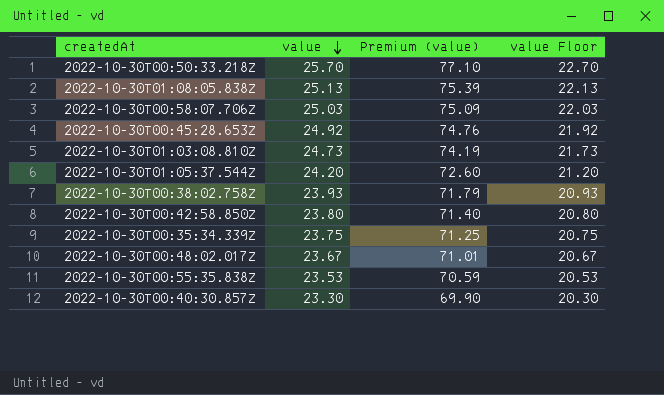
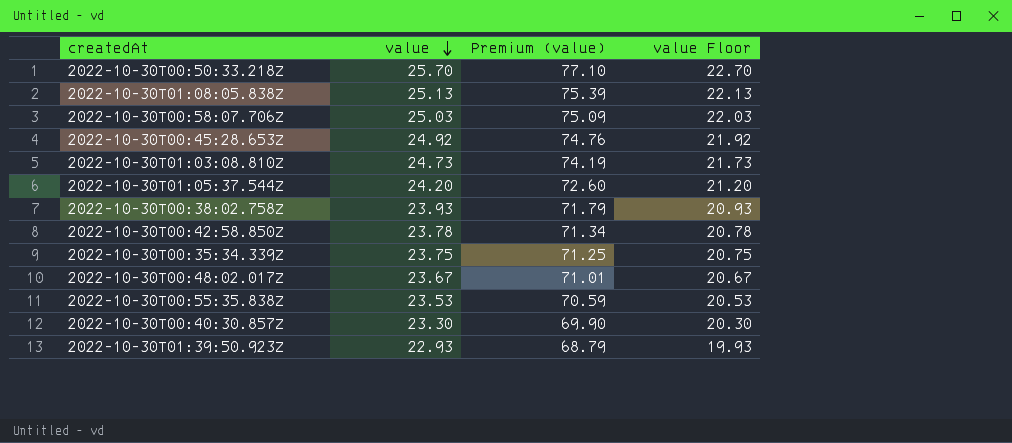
2022-10-30T00:42:58.850Z | value: 23.80 -> 23.78
2022-10-30T00:42:58.850Z | Premium (value): 71.40 -> 71.34
2022-10-30T00:42:58.850Z | value Floor: 20.80 -> 20.78
row 2022-10-30T01:39:50.923Z: none -> 22.93 | 68.79 | 19.93

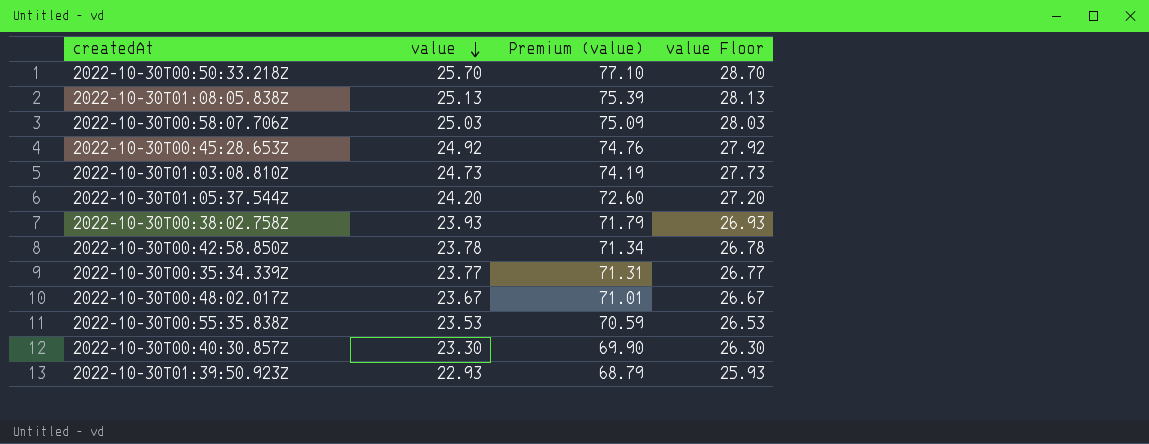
column value Floor | formula: [value] - 3 -> [value] + 3
2022-10-30T00:35:34.339Z | value: 23.75 -> 23.77
2022-10-30T00:35:34.339Z | Premium (value): 71.25 -> 71.31

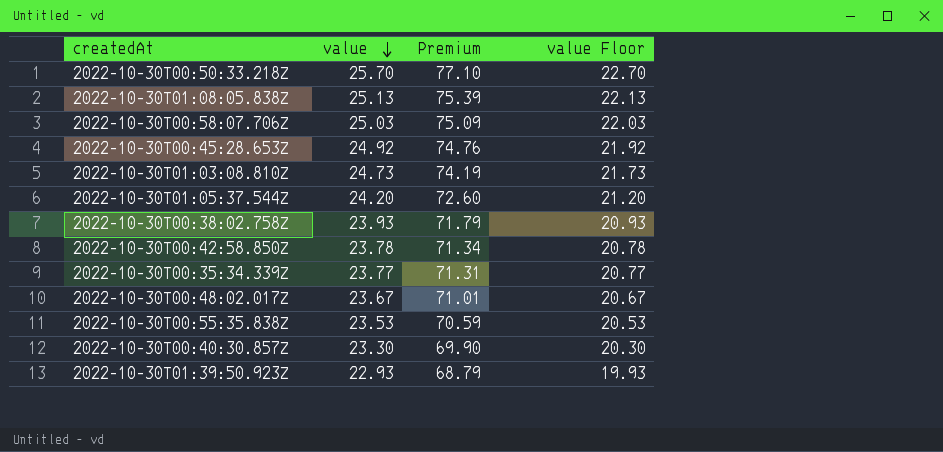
column name: Premium (value) -> Premium
column value Floor | formula: [value] + 3 -> [value] - 3

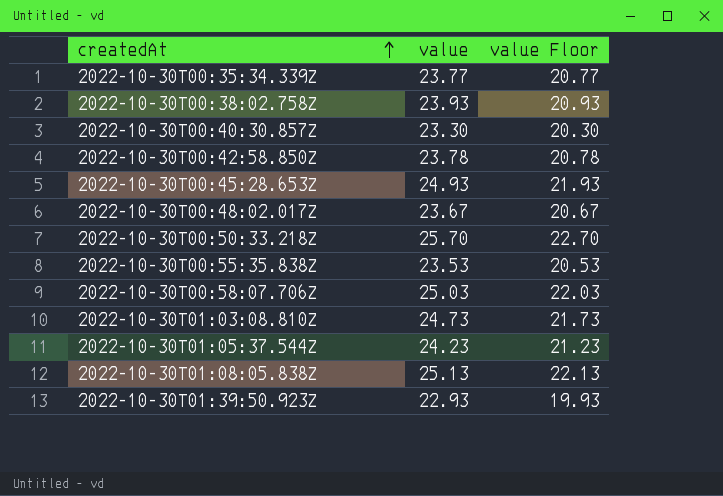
row order: value descending -> createdAt ascending
column Premium | formula: [value] * 3 -> none
2022-10-30T00:45:28.653Z | value: 24.92 -> 24.93
2022-10-30T00:45:28.653Z | value Floor: 21.92 -> 21.93
2022-10-30T01:05:37.544Z | value: 24.20 -> 24.23
2022-10-30T01:05:37.544Z | value Floor: 21.20 -> 21.23

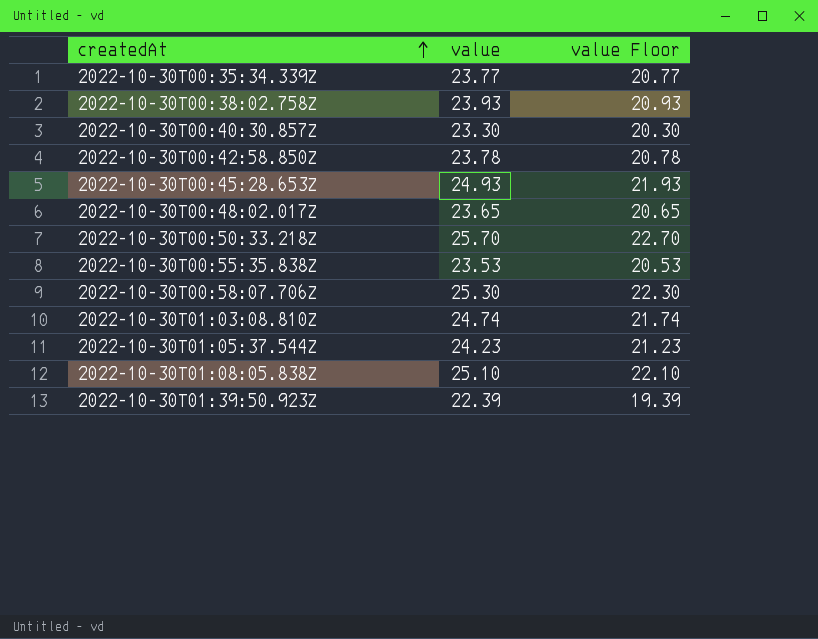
2022-10-30T00:48:02.017Z | value: 23.67 -> 23.65
2022-10-30T00:48:02.017Z | value Floor: 20.67 -> 20.65
2022-10-30T00:58:07.706Z | value: 25.03 -> 25.30
2022-10-30T00:58:07.706Z | value Floor: 22.03 -> 22.30
2022-10-30T01:03:08.810Z | value: 24.73 -> 24.74
2022-10-30T01:03:08.810Z | value Floor: 21.73 -> 21.74
2022-10-30T01:08:05.838Z | value: 25.13 -> 25.10
2022-10-30T01:08:05.838Z | value Floor: 22.13 -> 22.10
2022-10-30T01:39:50.923Z | value: 22.93 -> 22.39
2022-10-30T01:39:50.923Z | value Floor: 19.93 -> 19.39

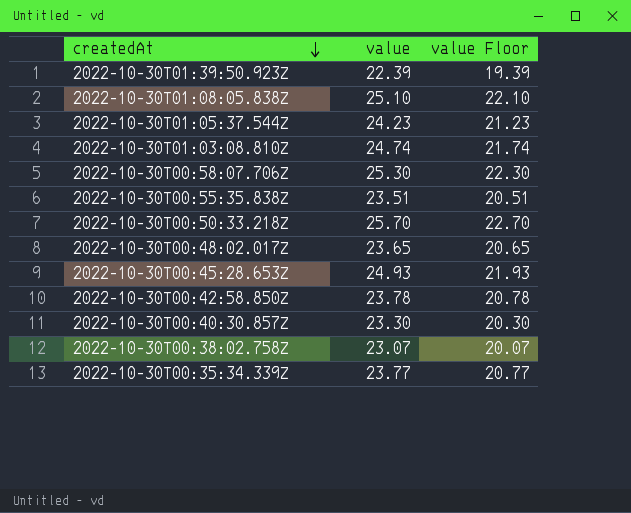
row order: createdAt ascending -> createdAt descending
2022-10-30T00:55:35.838Z | value: 23.53 -> 23.51
2022-10-30T00:55:35.838Z | value Floor: 20.53 -> 20.51
2022-10-30T00:38:02.758Z | value: 23.93 -> 23.07
2022-10-30T00:38:02.758Z | value Floor: 20.93 -> 20.07

